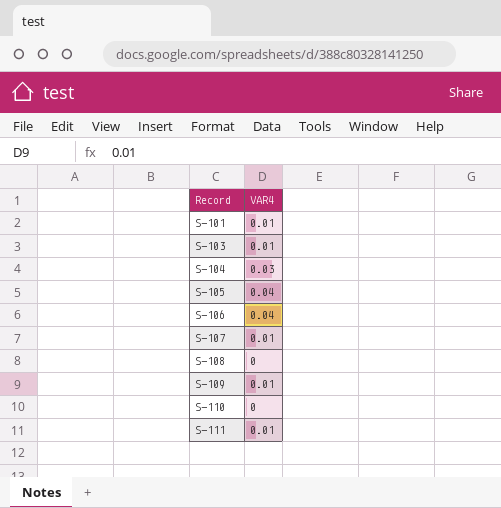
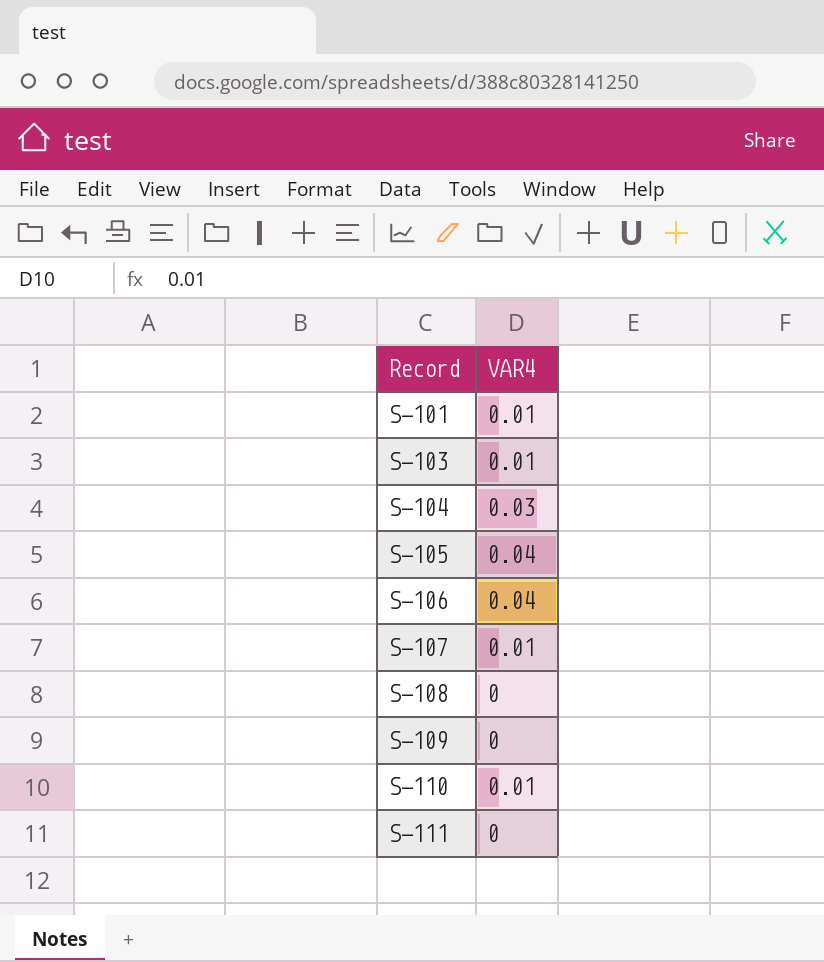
S-109 | VAR4: 0.01 -> 0
S-110 | VAR4: 0 -> 0.01
S-111 | VAR4: 0.01 -> 0

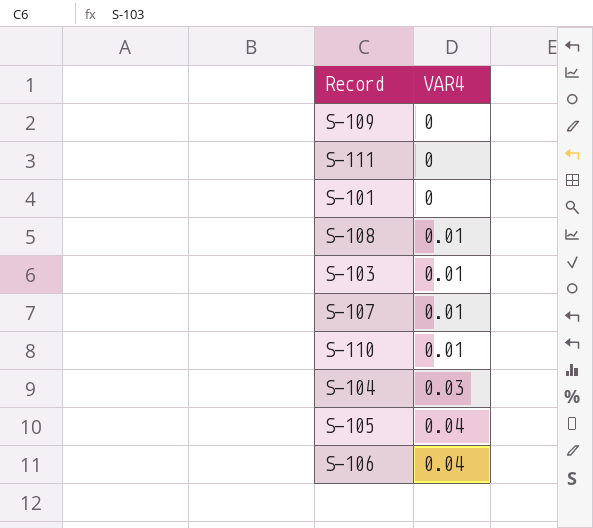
row order: Record ascending -> VAR4 ascending
S-101 | VAR4: 0.01 -> 0
S-108 | VAR4: 0 -> 0.01

